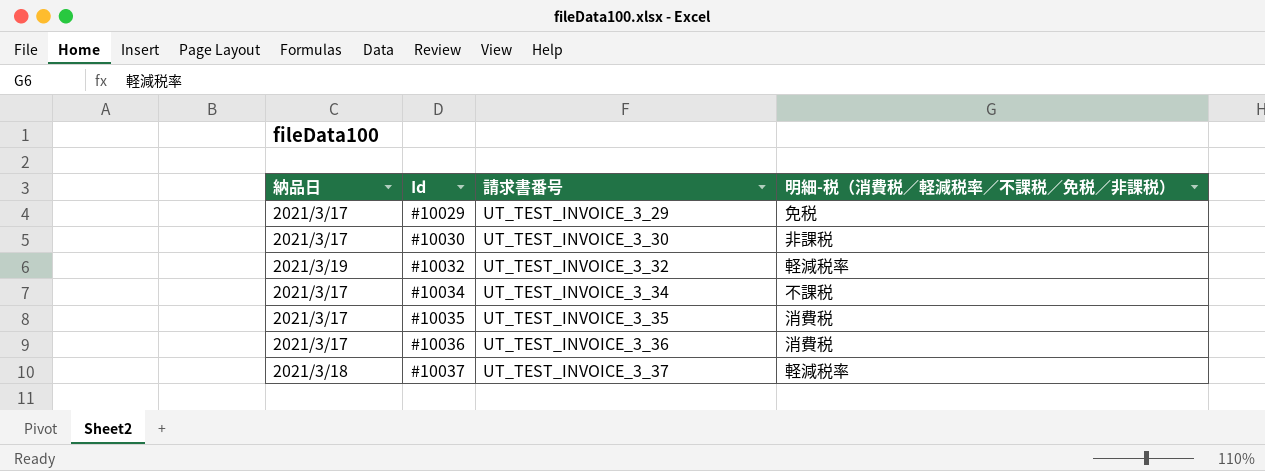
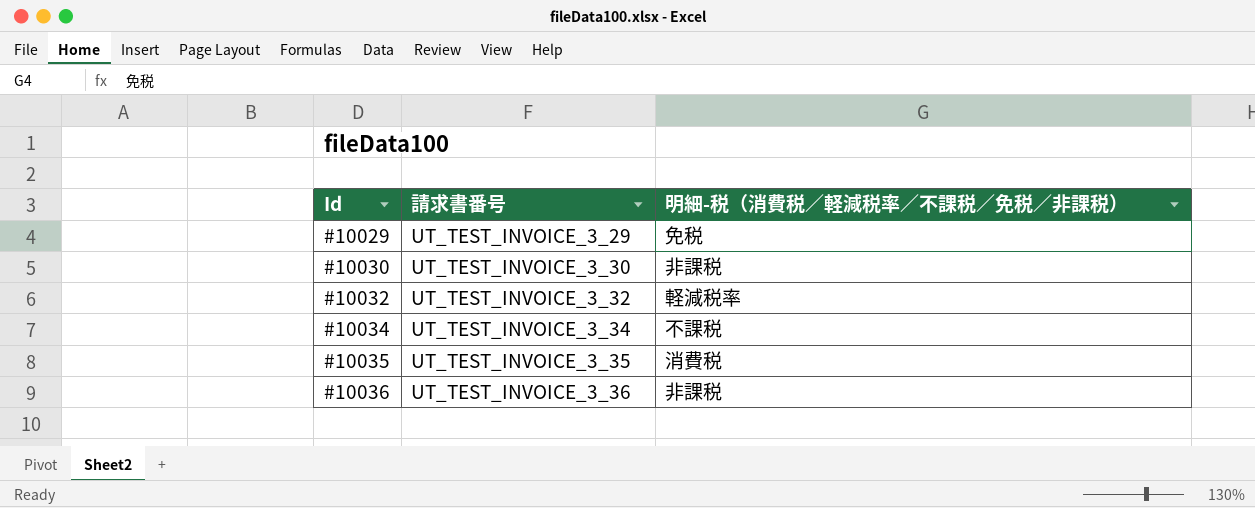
column 納品日 | position: 1 -> none
row #10037: 2021/3/18 | UT_TEST_INVOICE_3_37 | 軽減税率 -> none
#10036 | 明細-税（消費税／軽減税率／不課税／免税／非課税）: 消費税 -> 非課税

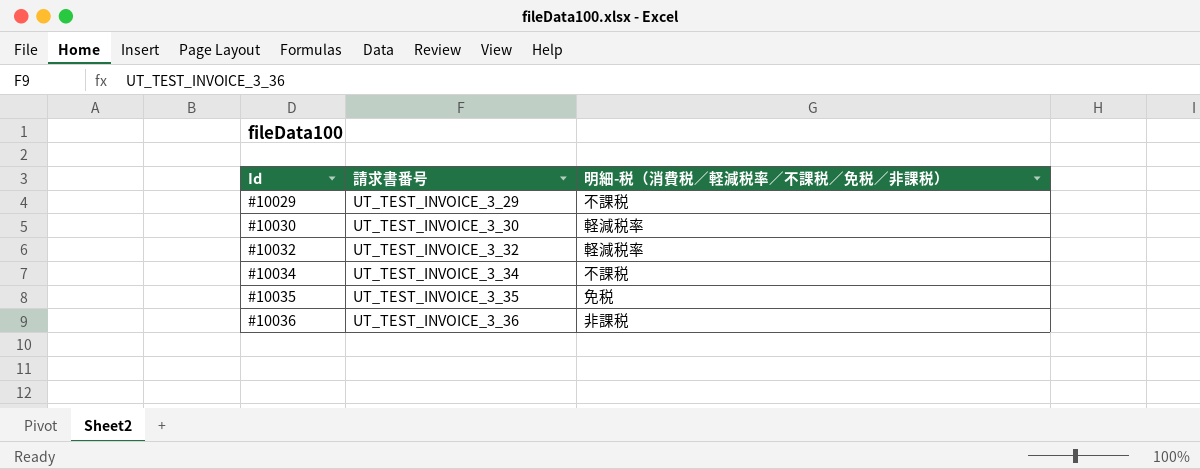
#10029 | 明細-税（消費税／軽減税率／不課税／免税／非課税）: 免税 -> 不課税
#10030 | 明細-税（消費税／軽減税率／不課税／免税／非課税）: 非課税 -> 軽減税率
#10035 | 明細-税（消費税／軽減税率／不課税／免税／非課税）: 消費税 -> 免税

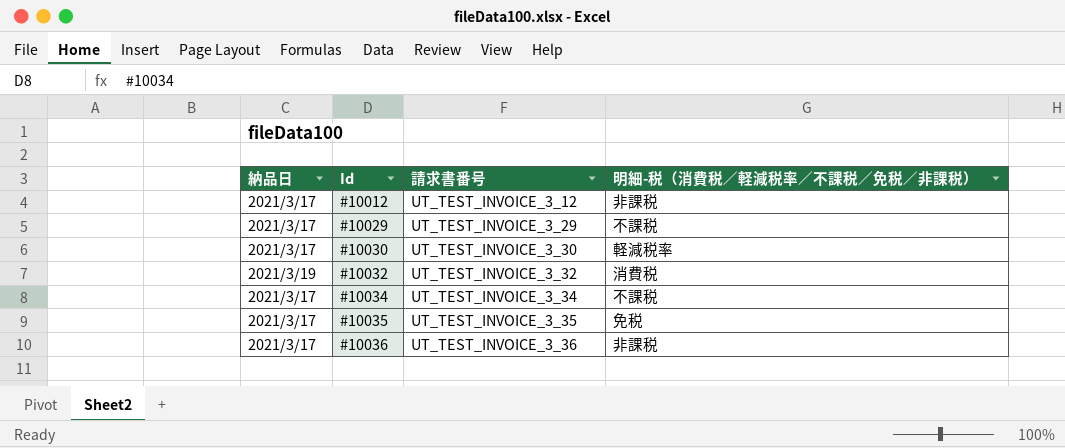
column 納品日 | position: none -> 1
row #10012: none -> 2021/3/17 | UT_TEST_INVOICE_3_12 | 非課税
#10032 | 明細-税（消費税／軽減税率／不課税／免税／非課税）: 軽減税率 -> 消費税

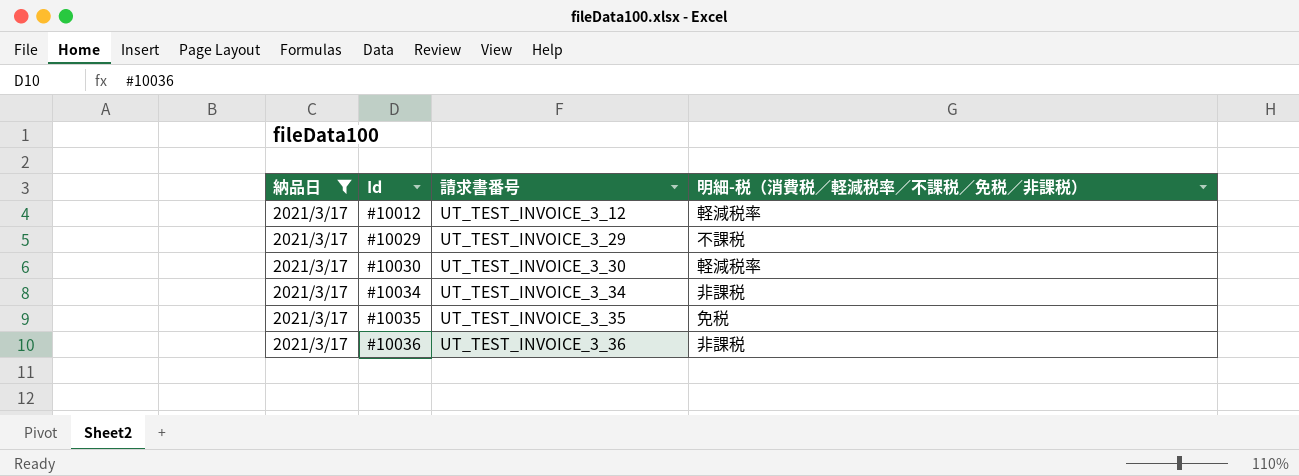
filter: none -> 納品日 = 2021/3/17
#10012 | 明細-税（消費税／軽減税率／不課税／免税／非課税）: 非課税 -> 軽減税率
#10034 | 明細-税（消費税／軽減税率／不課税／免税／非課税）: 不課税 -> 非課税

